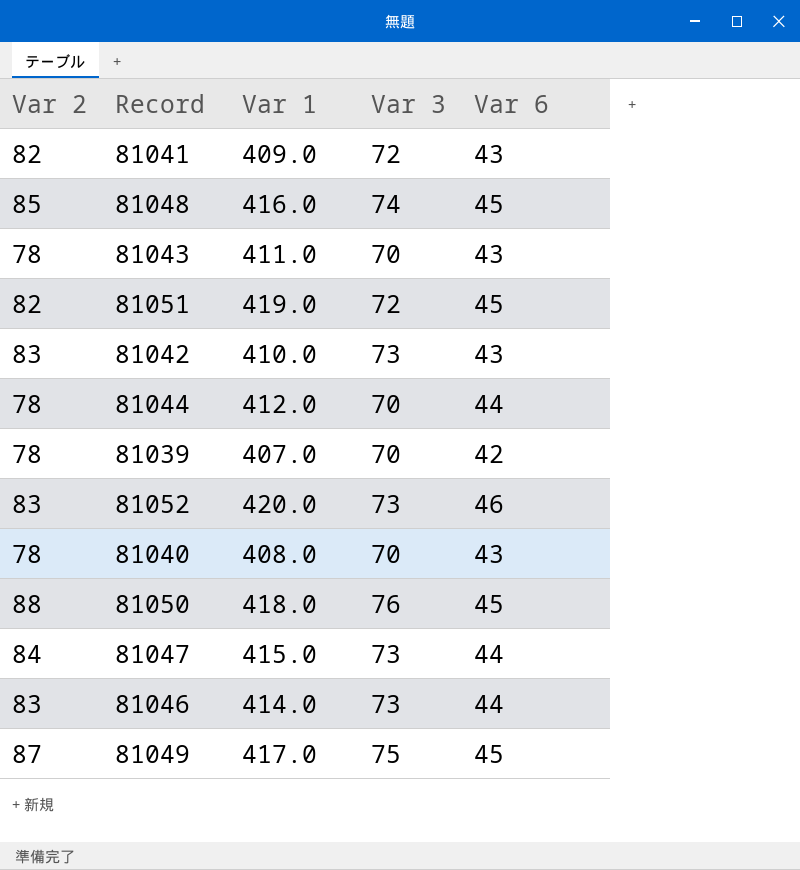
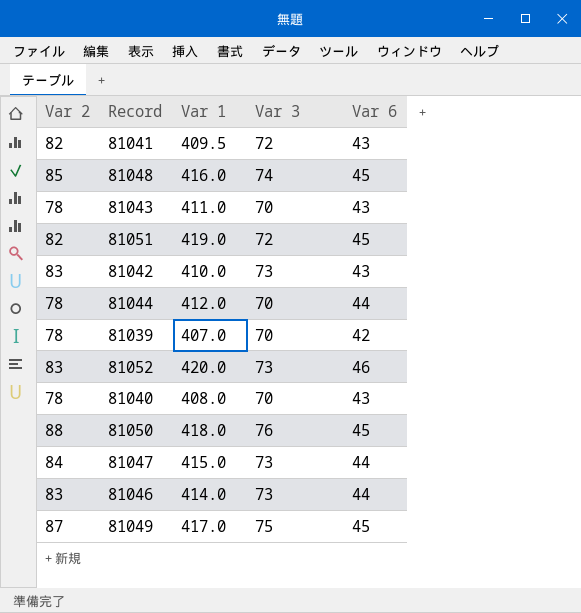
81041 | Var 1: 409.0 -> 409.5

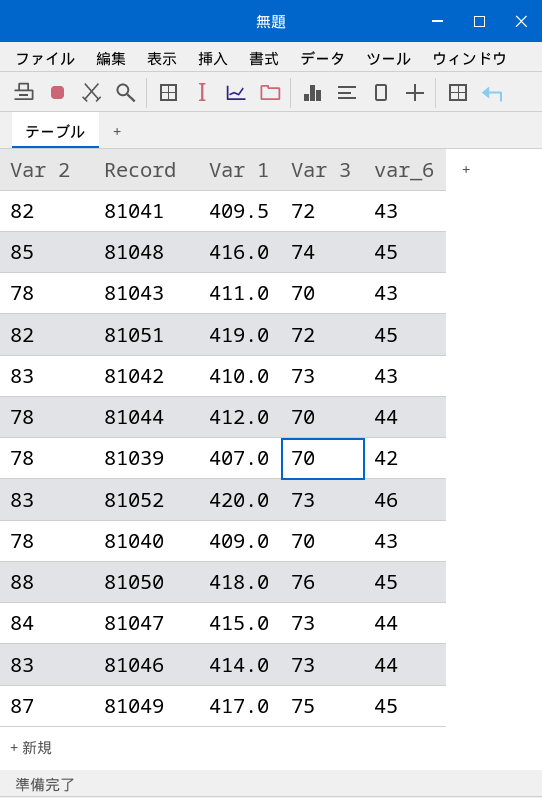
column name: Var 6 -> var_6
81040 | Var 1: 408.0 -> 409.0

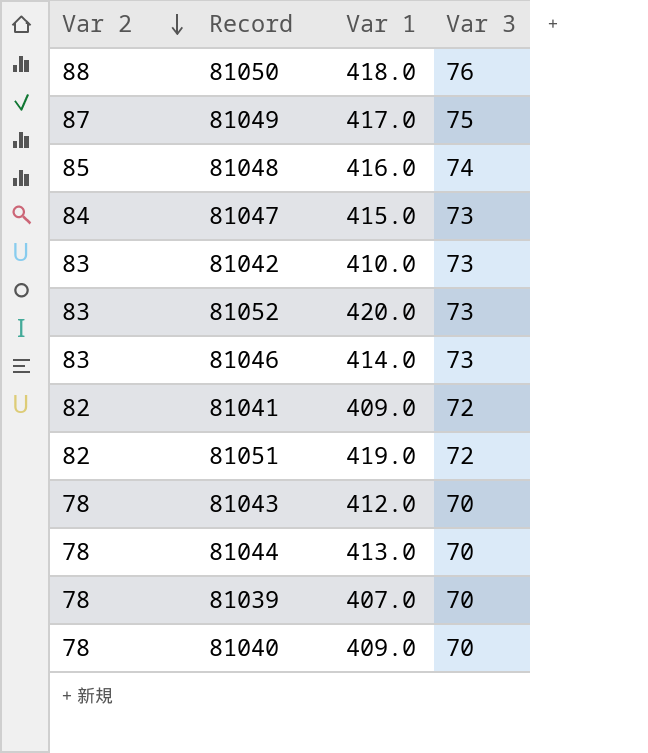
row order: none -> Var 2 descending
column var_6 | position: 5 -> none
81041 | Var 1: 409.5 -> 409.0
81043 | Var 1: 411.0 -> 412.0
81044 | Var 1: 412.0 -> 413.0

